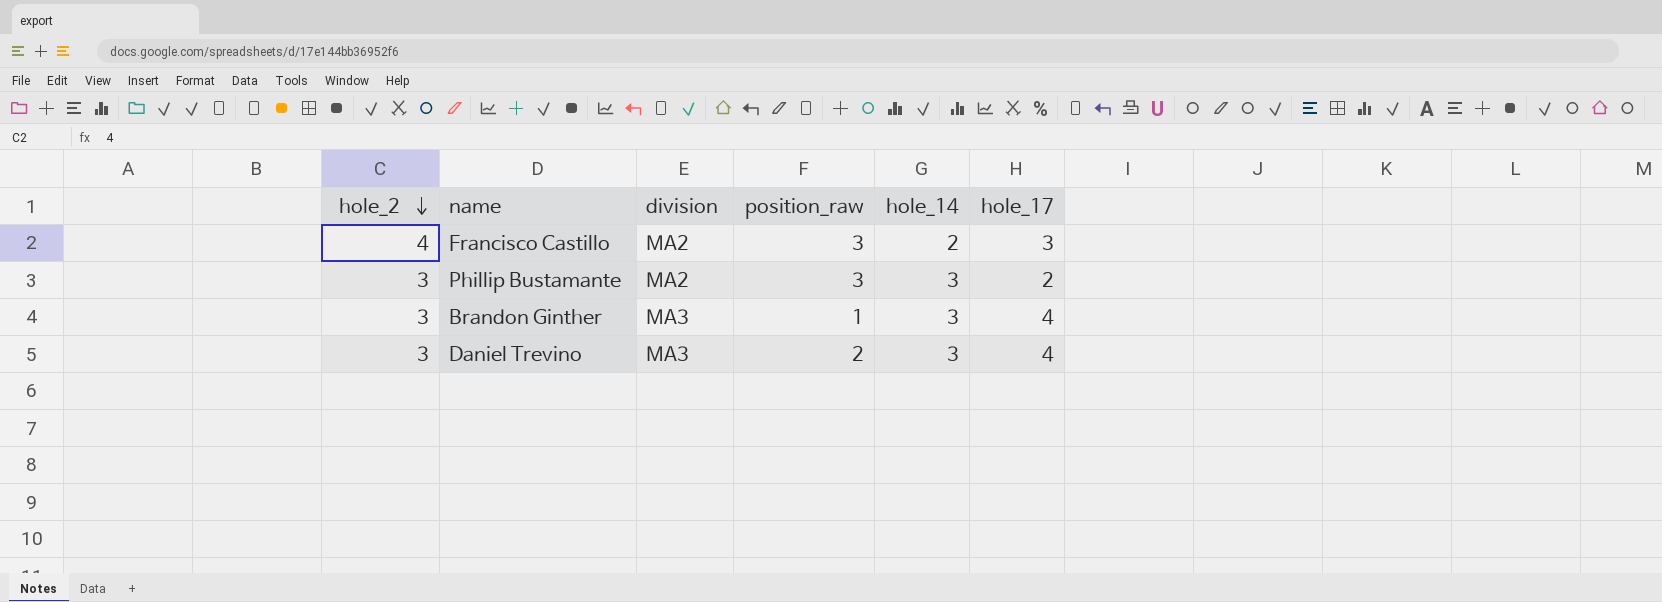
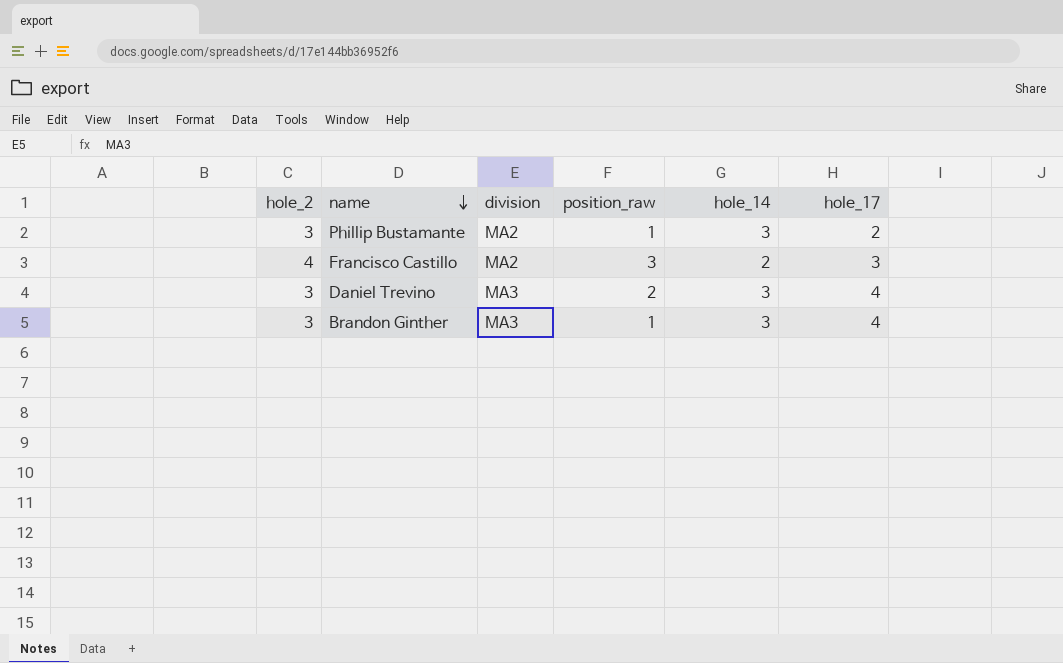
row order: hole_2 descending -> name descending
Phillip Bustamante | position_raw: 3 -> 1

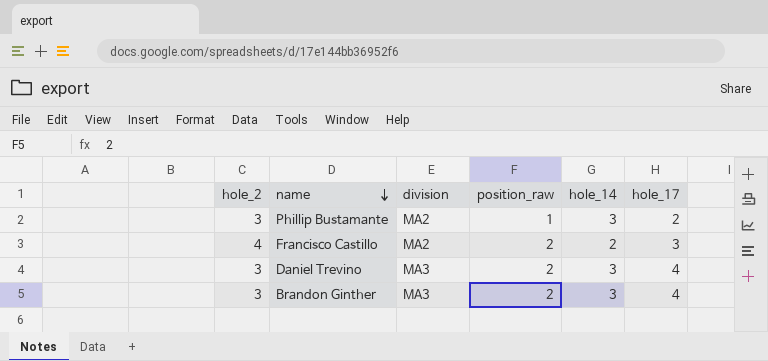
Francisco Castillo | position_raw: 3 -> 2
Brandon Ginther | position_raw: 1 -> 2

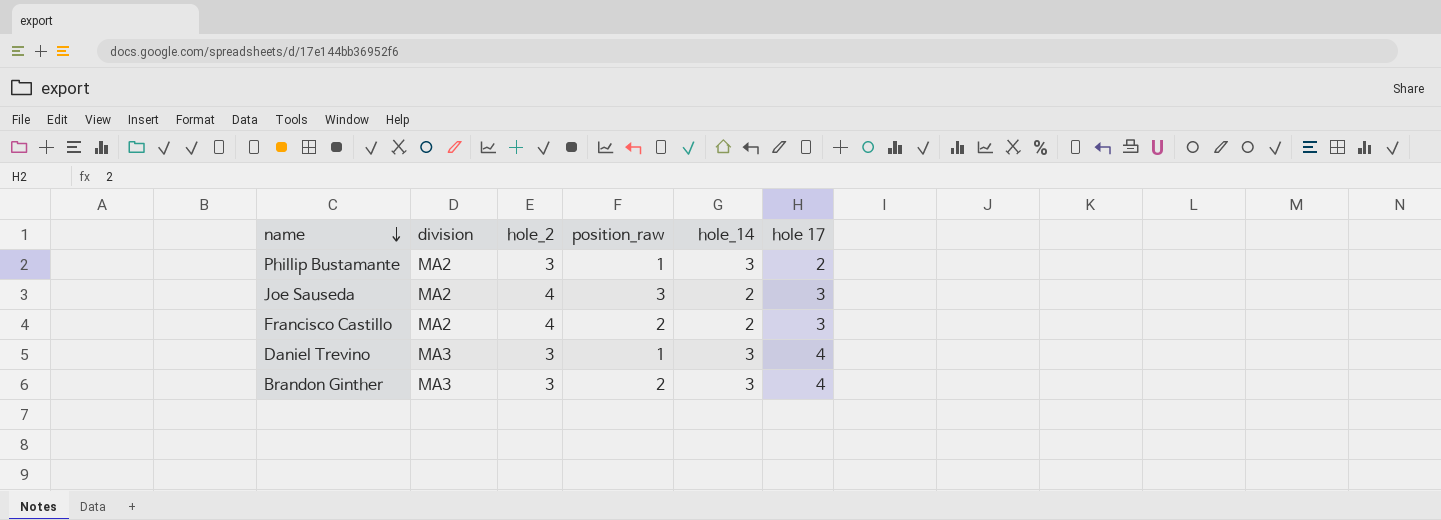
column hole_2 | position: 1 -> 3
column name: hole_17 -> hole 17
row Joe Sauseda: none -> MA2 | 4 | 3 | 2 | 3
Daniel Trevino | position_raw: 2 -> 1

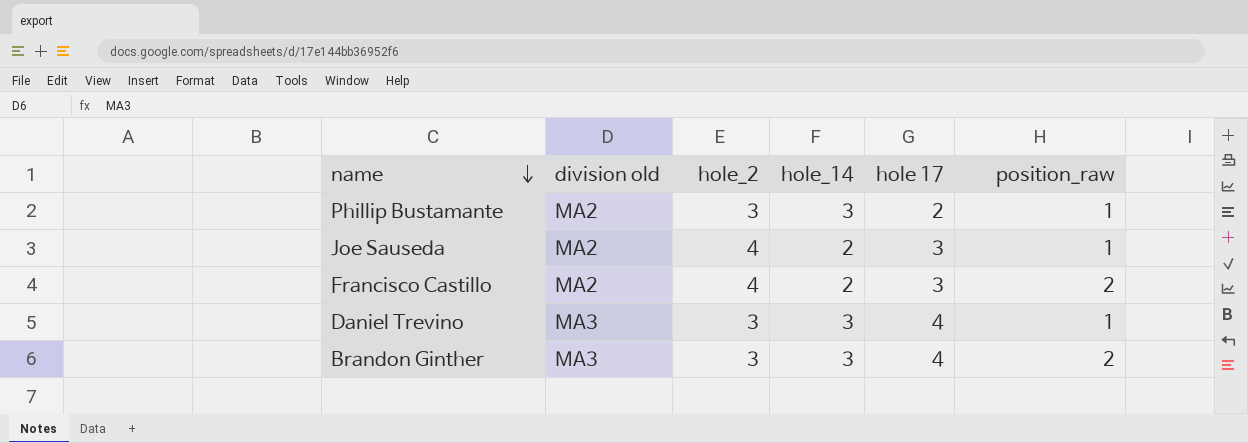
column name: division -> division old
column position_raw | position: 4 -> 6
Joe Sauseda | position_raw: 3 -> 1

